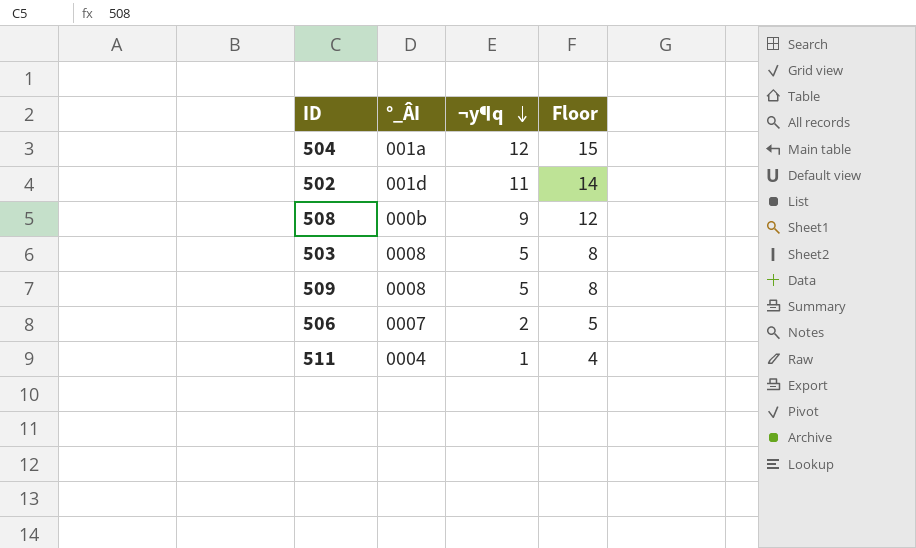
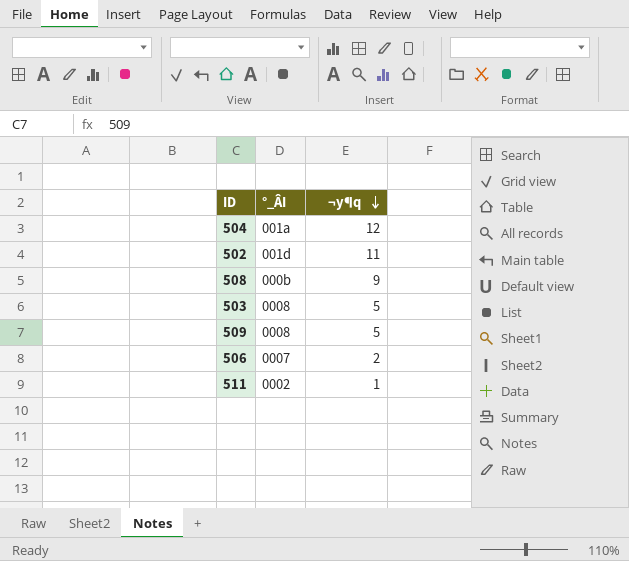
column Floor | formula: [¬y¶q] + 3 -> none
511 | °_ÂI: 0004 -> 0002

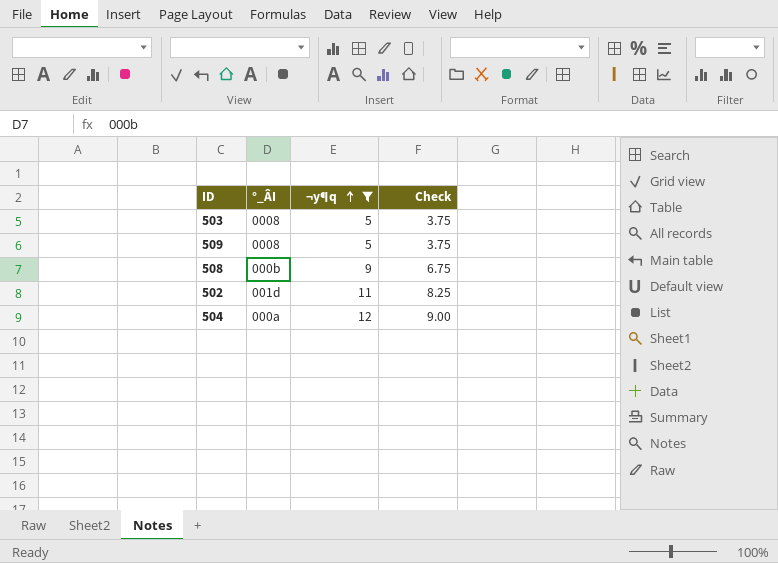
filter: none -> ¬y¶q >= 5
row order: ¬y¶q descending -> ¬y¶q ascending
column Check | formula: none -> [¬y¶q] * 0.75
504 | °_ÂI: 001a -> 000a

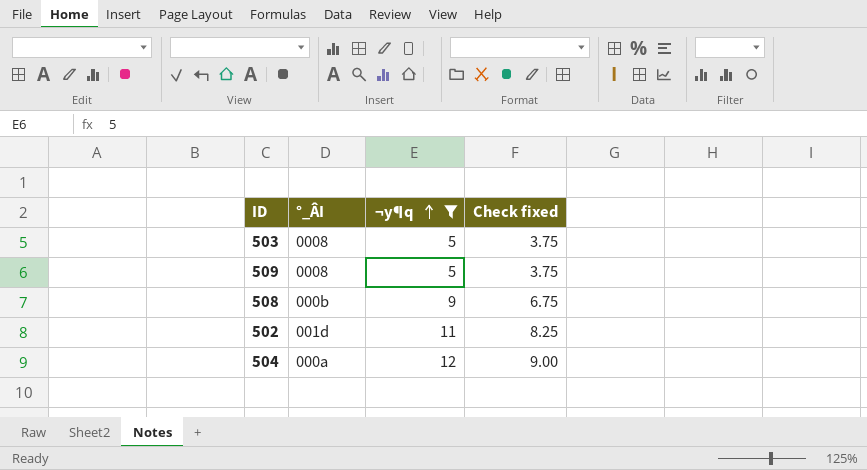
column name: Check -> Check fixed

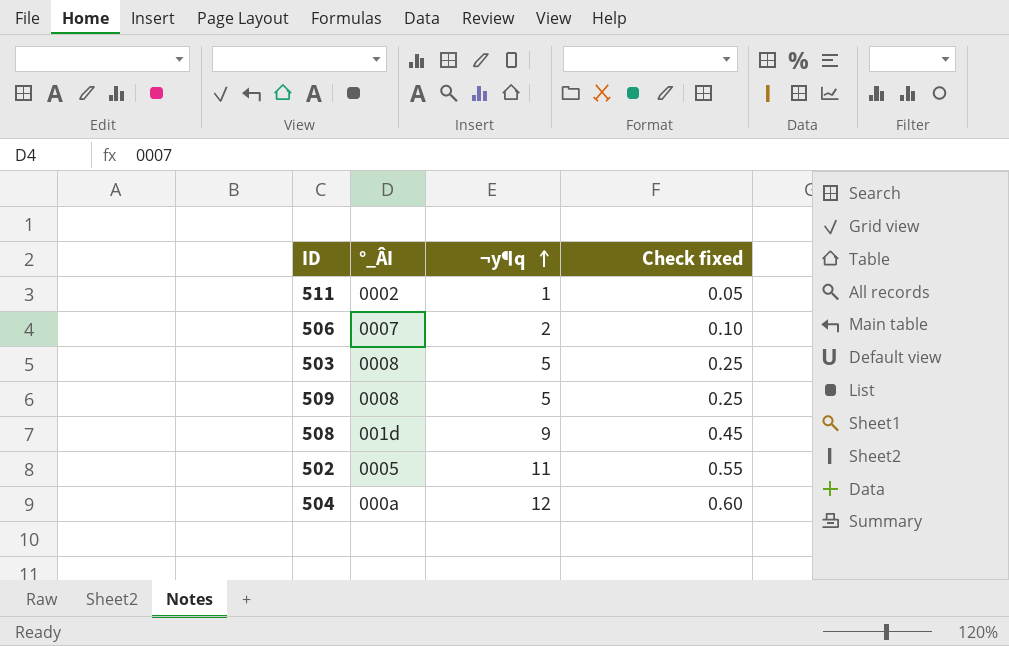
filter: ¬y¶q >= 5 -> none
column Check fixed | formula: [¬y¶q] * 0.75 -> [¬y¶q] * 0.05
508 | °_ÂI: 000b -> 001d
502 | °_ÂI: 001d -> 0005

